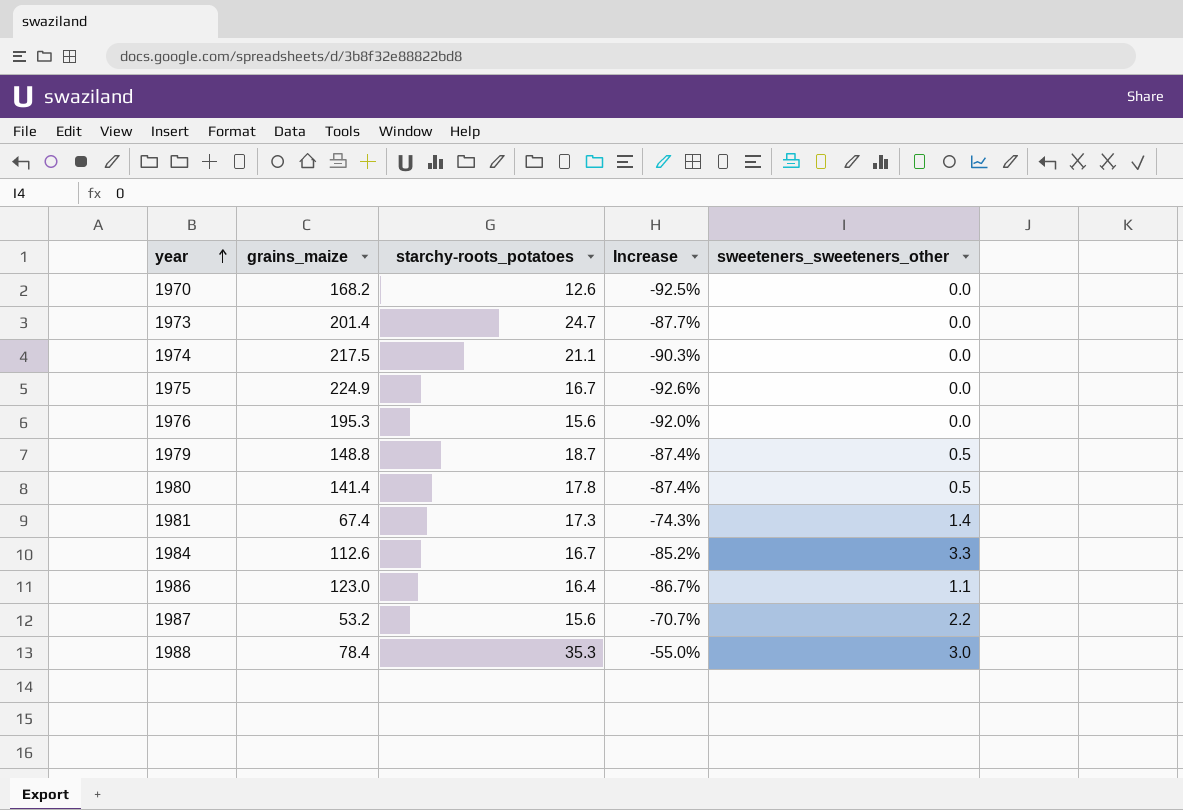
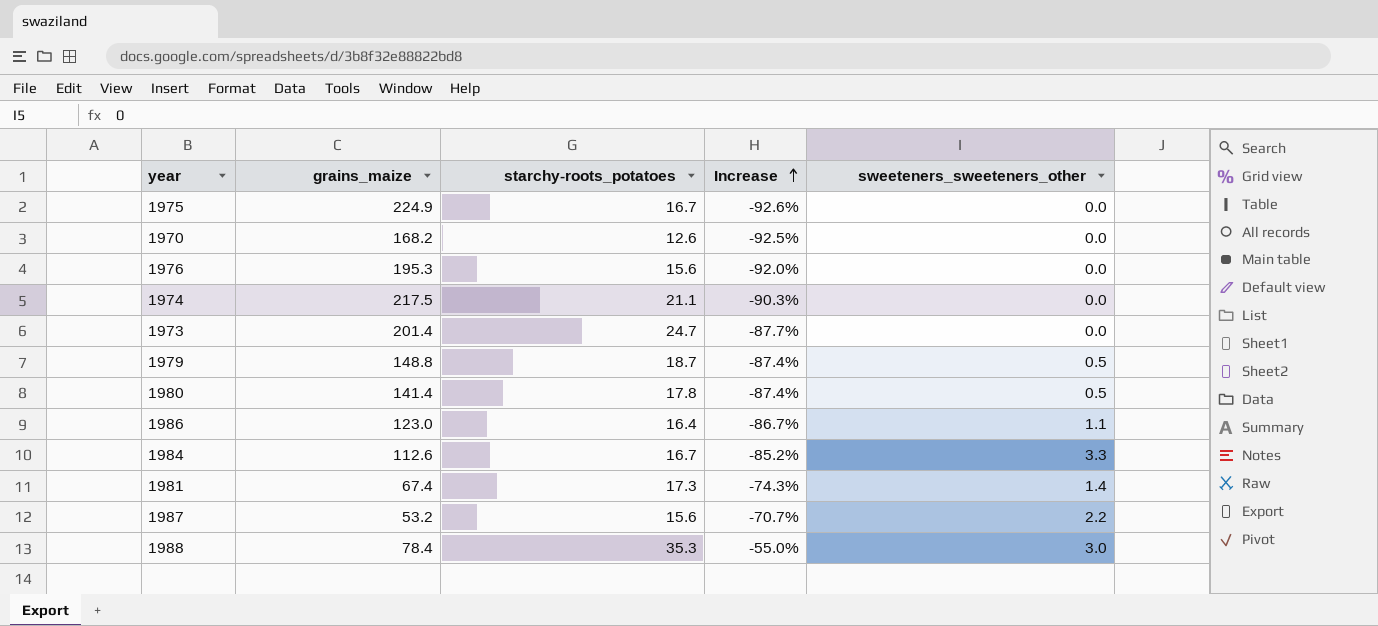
row order: year ascending -> Increase ascending

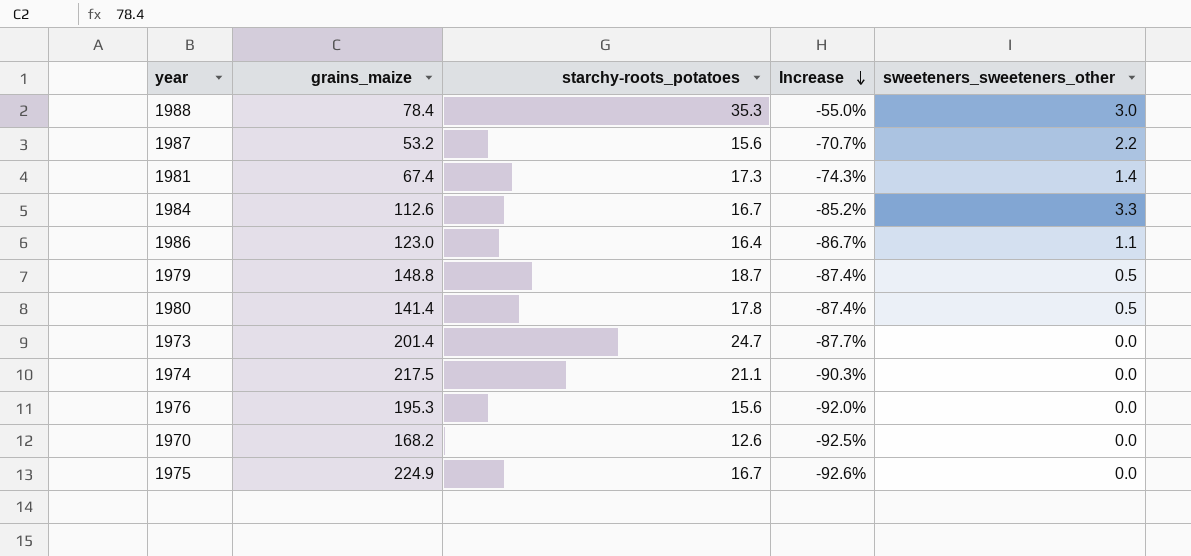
row order: Increase ascending -> Increase descending

